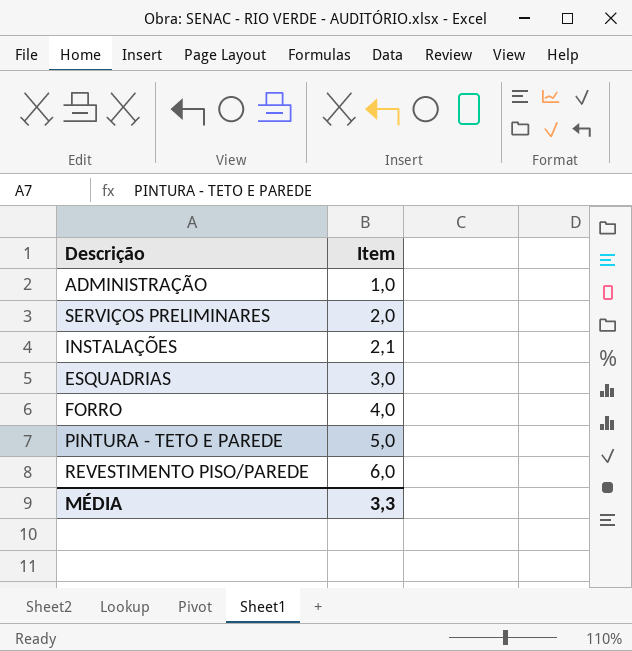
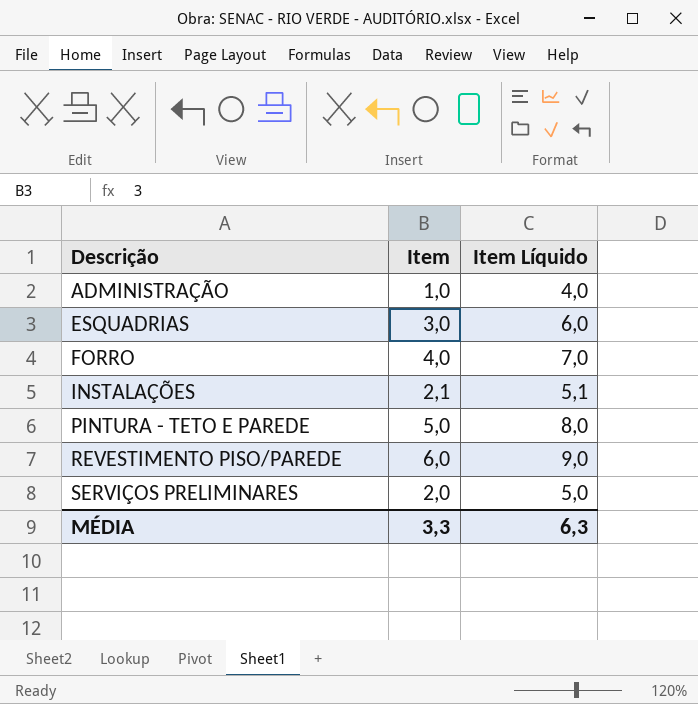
row order: Item ascending -> Descrição ascending
column Item Líquido | formula: none -> [Item] + 3

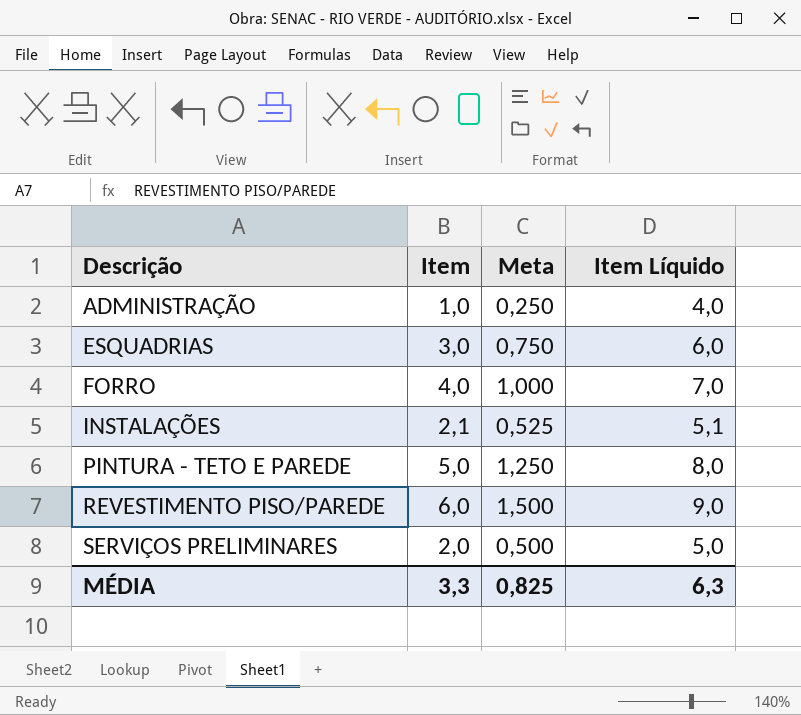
column Meta | formula: none -> [Item] * 0,25

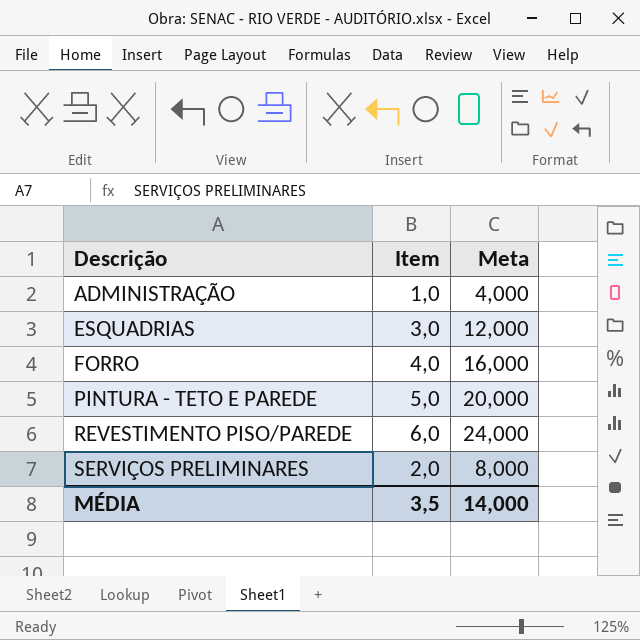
column Item Líquido | formula: [Item] + 3 -> none
column Meta | formula: [Item] * 0,25 -> [Item] * 4
row INSTALAÇÕES: 2,1 | 0,525 | 5,1 -> none
MÉDIA | Item: 3,3 -> 3,5
MÉDIA | Meta: 0,825 -> 14,000

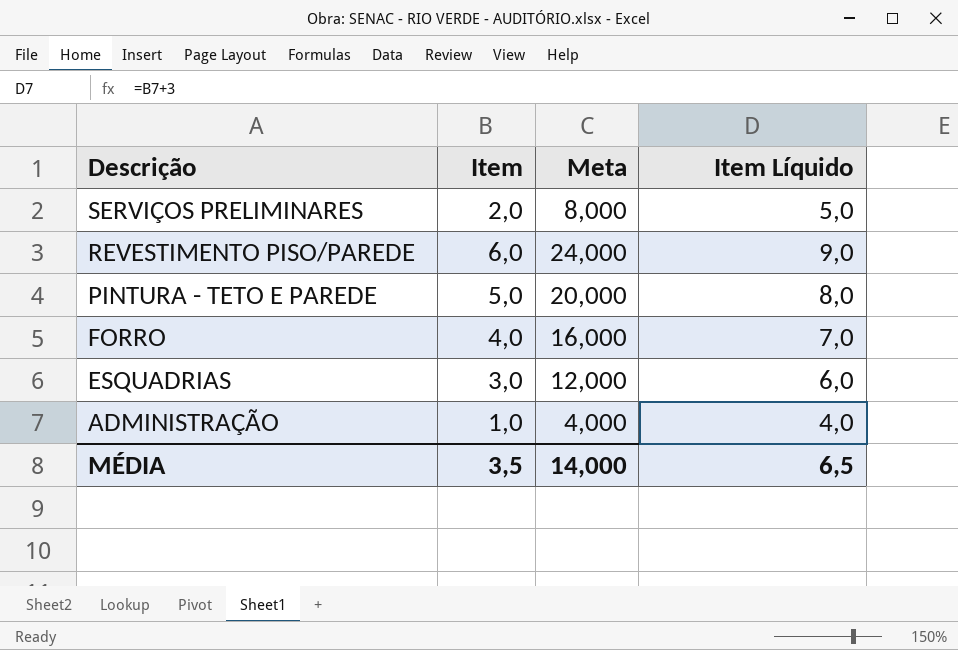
row order: Descrição ascending -> Descrição descending
column Item Líquido | formula: none -> [Item] + 3

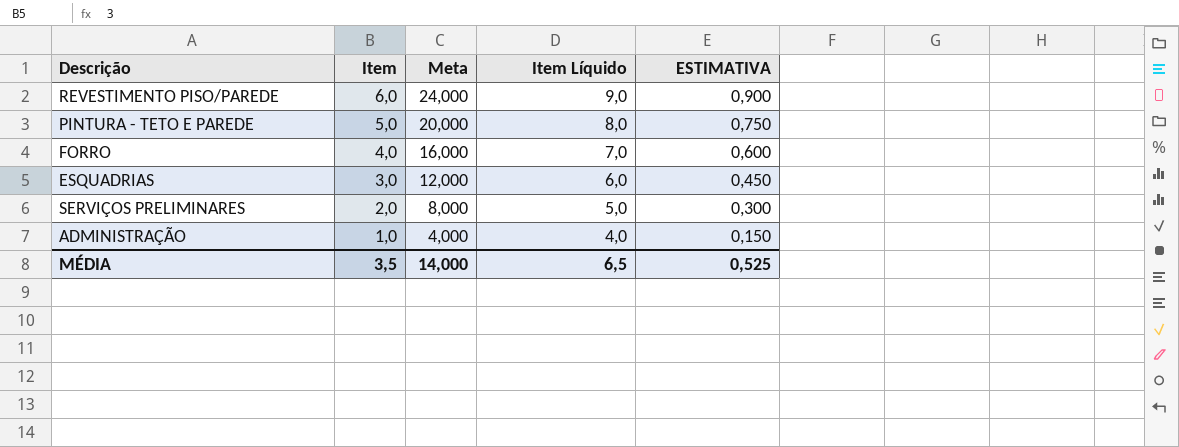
row order: Descrição descending -> Item descending
column ESTIMATIVA | formula: none -> [Item] * 0,15

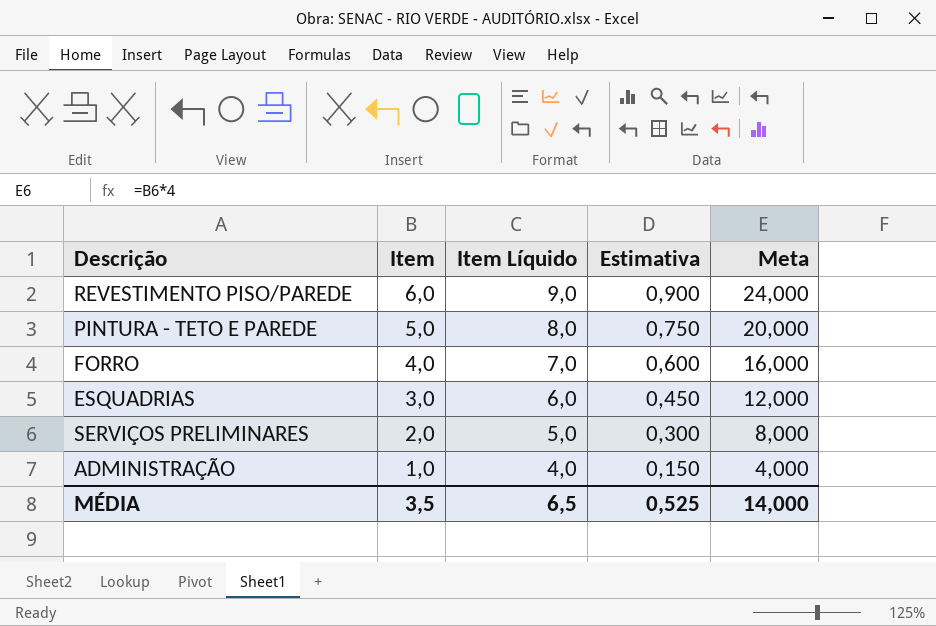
column name: ESTIMATIVA -> Estimativa
column Meta | position: 3 -> 5

